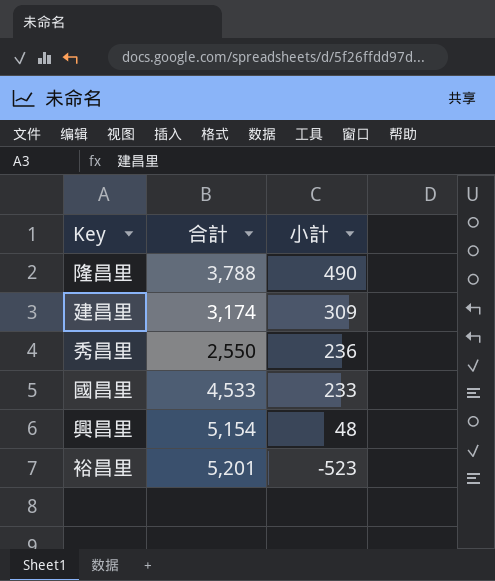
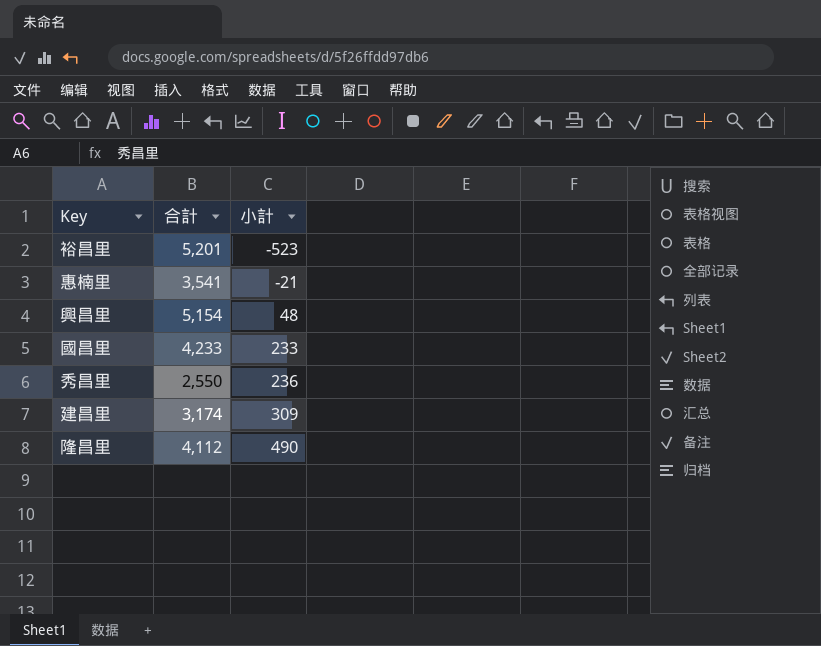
row order: 小計 descending -> 小計 ascending
row 惠楠里: none -> 3,541 | -21
國昌里 | 合計: 4,533 -> 4,233
隆昌里 | 合計: 3,788 -> 4,112

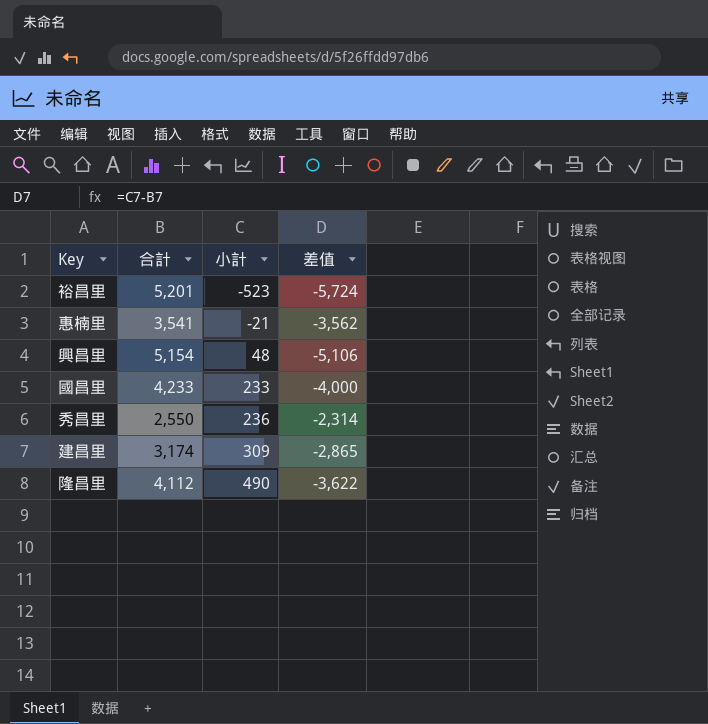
column 差值 | formula: none -> [小計] - [合計]

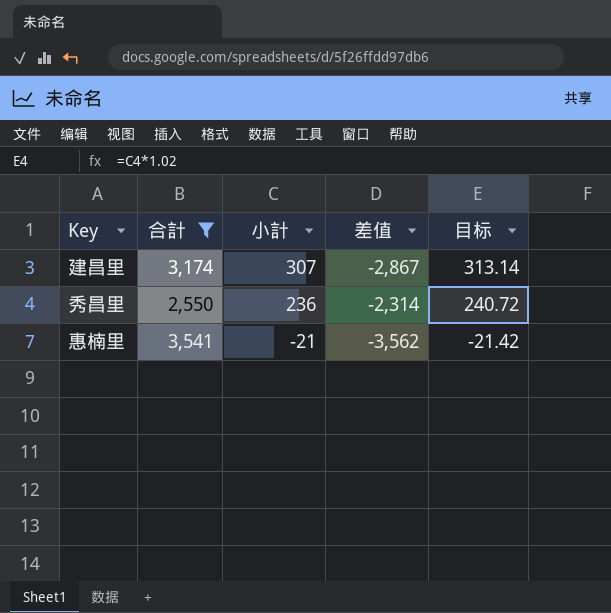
filter: none -> 合計 <= 3,541
row order: 小計 ascending -> 小計 descending
column 目标 | formula: none -> [小計] * 1.02
建昌里 | 小計: 309 -> 307
建昌里 | 差值: -2,865 -> -2,867

